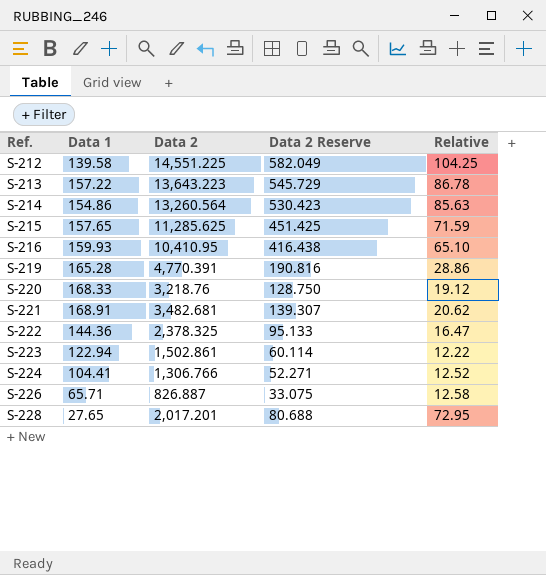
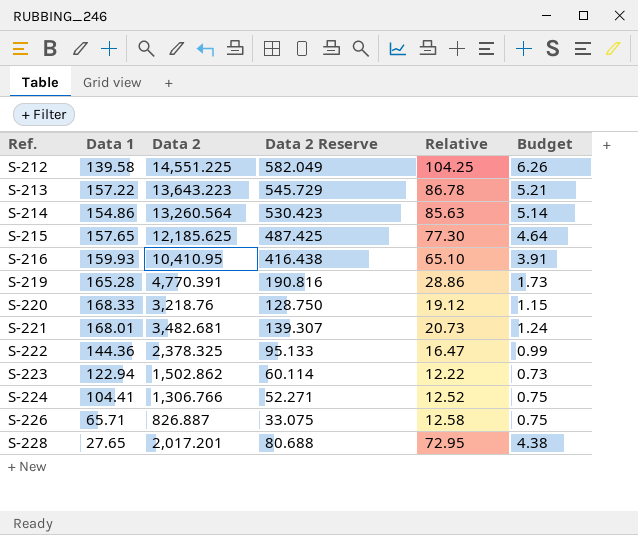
column Budget | formula: none -> [Relative] * 0.06
S-215 | Data 2: 11,285.625 -> 12,185.625
S-215 | Data 2 Reserve: 451.425 -> 487.425
S-215 | Relative: 71.59 -> 77.30
S-221 | Data 1: 168.91 -> 168.01
S-221 | Relative: 20.62 -> 20.73
S-223 | Data 2: 1,502.861 -> 1,502.862

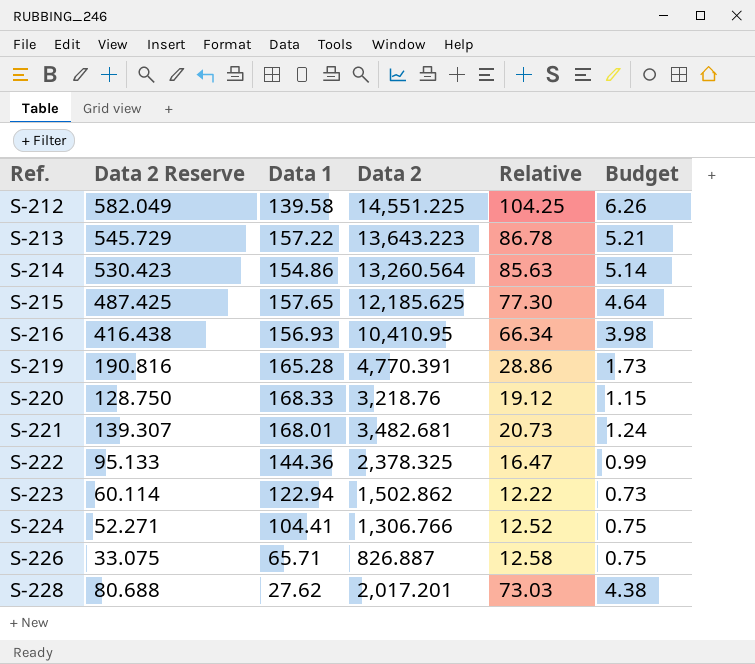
column Data 2 Reserve | position: 4 -> 2
S-216 | Data 1: 159.93 -> 156.93
S-216 | Relative: 65.10 -> 66.34
S-216 | Budget: 3.91 -> 3.98
S-228 | Data 1: 27.65 -> 27.62
S-228 | Relative: 72.95 -> 73.03

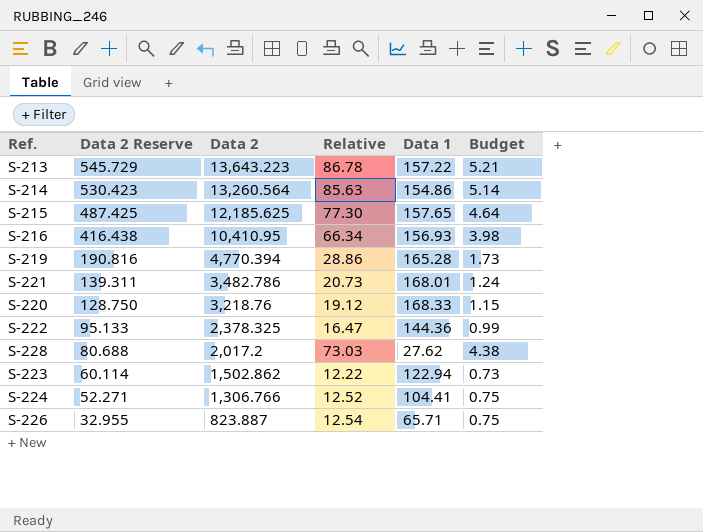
row order: Ref. ascending -> Data 2 Reserve descending
column Data 1 | position: 3 -> 5
row S-212: 582.049 | 139.58 | 14,551.225 | 104.25 | 6.26 -> none
S-219 | Data 2: 4,770.391 -> 4,770.394
S-221 | Data 2 Reserve: 139.307 -> 139.311
S-221 | Data 2: 3,482.681 -> 3,482.786
S-228 | Data 2: 2,017.201 -> 2,017.2
S-226 | Data 2 Reserve: 33.075 -> 32.955
S-226 | Data 2: 826.887 -> 823.887
S-226 | Relative: 12.58 -> 12.54

